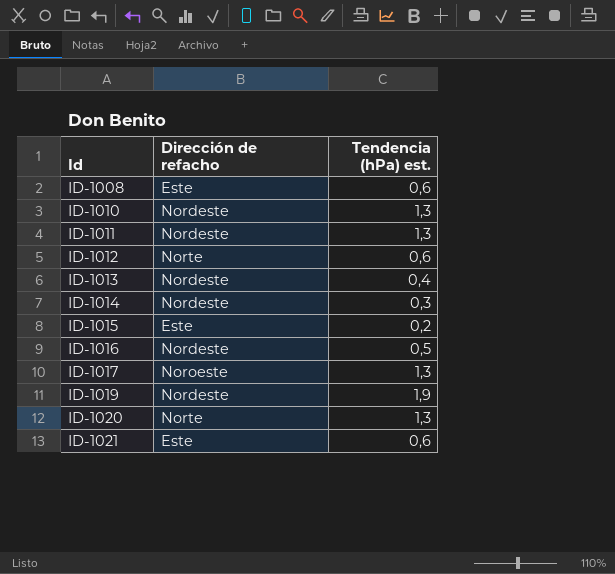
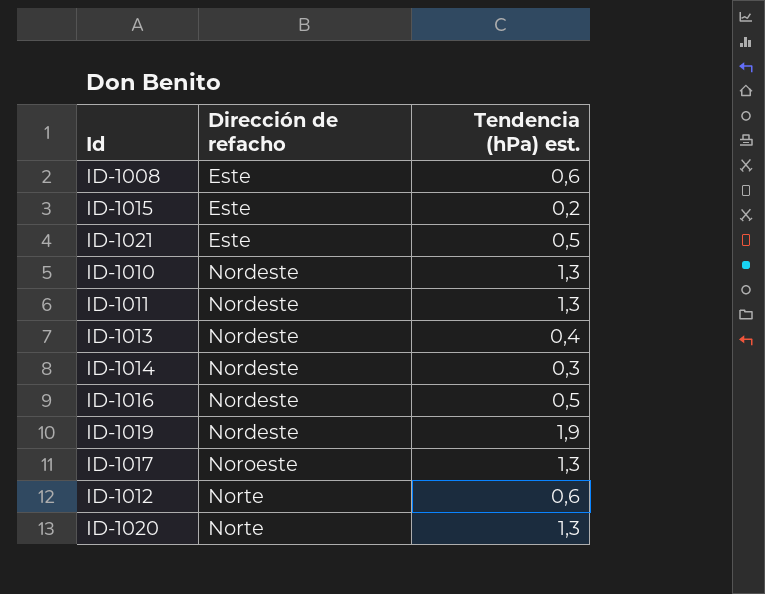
row order: Id ascending -> Dirección de refacho ascending
ID-1021 | Tendencia (hPa) est.: 0,6 -> 0,5

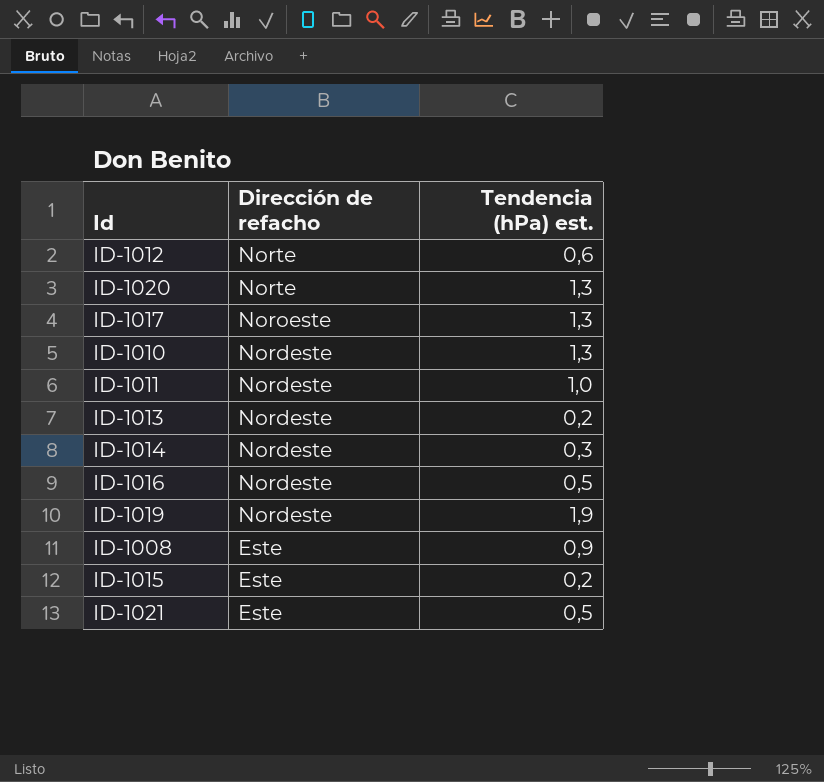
row order: Dirección de refacho ascending -> Dirección de refacho descending
ID-1011 | Tendencia (hPa) est.: 1,3 -> 1,0
ID-1013 | Tendencia (hPa) est.: 0,4 -> 0,2
ID-1008 | Tendencia (hPa) est.: 0,6 -> 0,9

